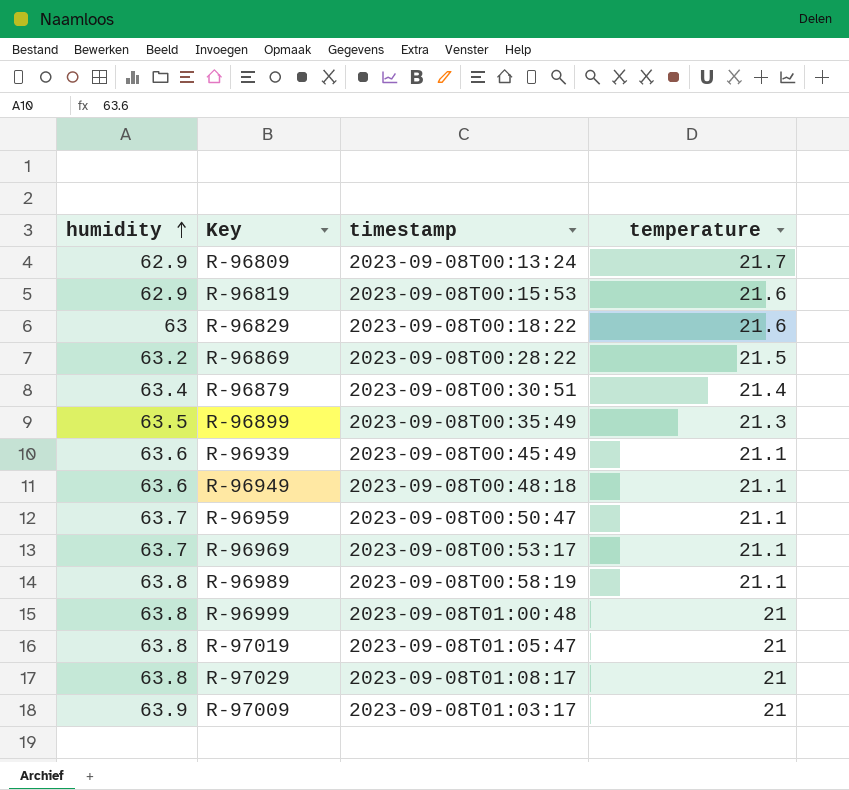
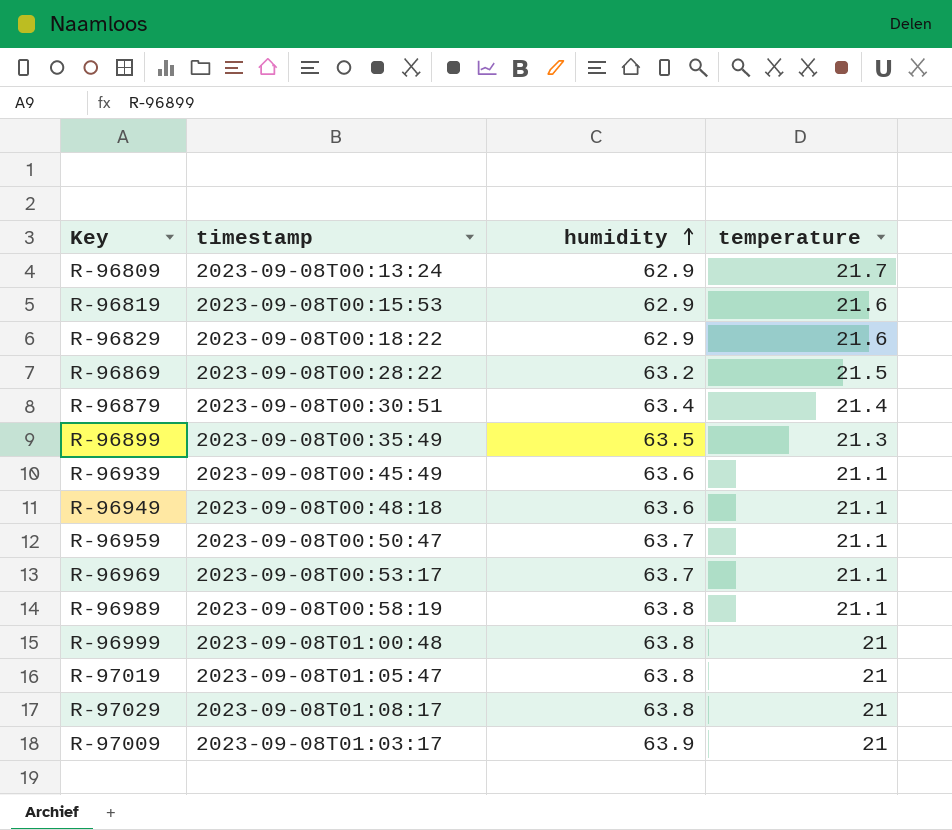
column humidity | position: 1 -> 3
R-96829 | humidity: 63 -> 62.9

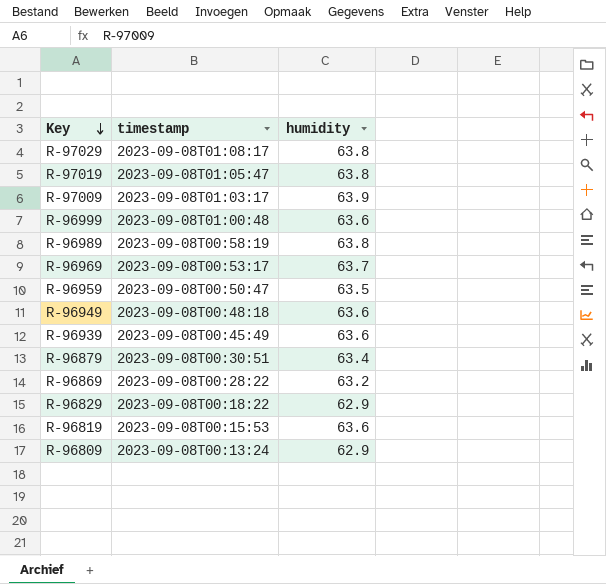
row order: humidity ascending -> Key descending
column temperature | position: 4 -> none
row R-96899: 2023-09-08T00:35:49 | 63.5 | 21.3 -> none
R-96999 | humidity: 63.8 -> 63.6
R-96959 | humidity: 63.7 -> 63.5
R-96819 | humidity: 62.9 -> 63.6

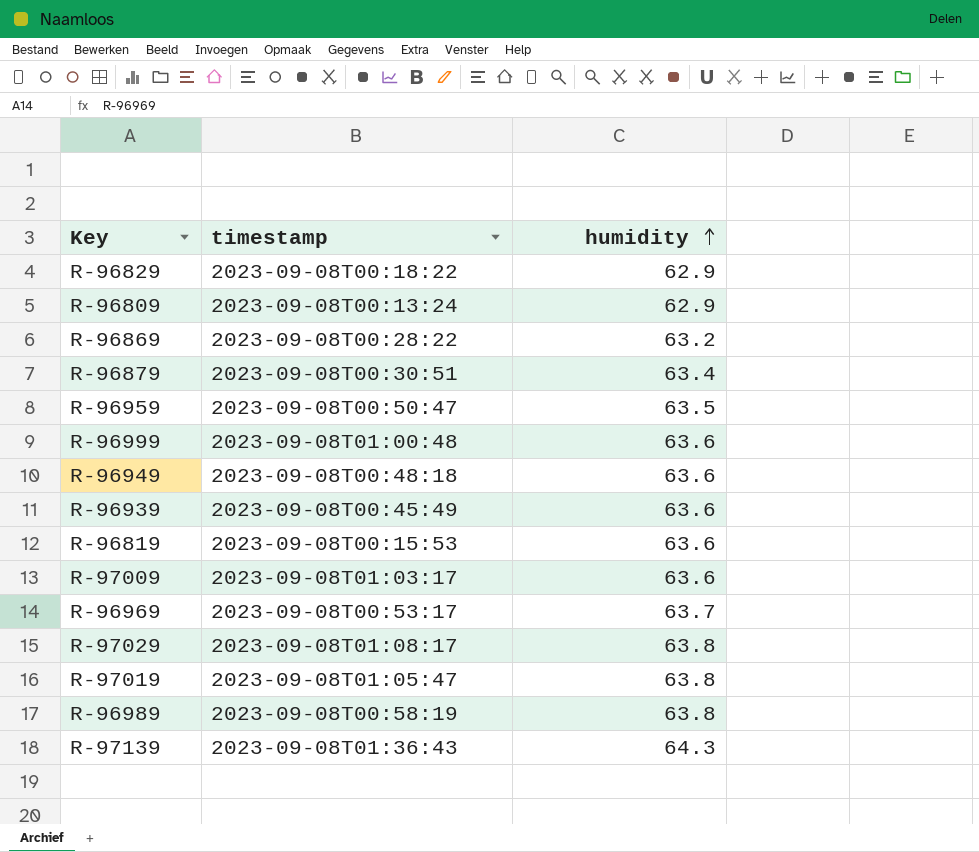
row order: Key descending -> humidity ascending
R-97009 | humidity: 63.9 -> 63.6
row R-97139: none -> 2023-09-08T01:36:43 | 64.3

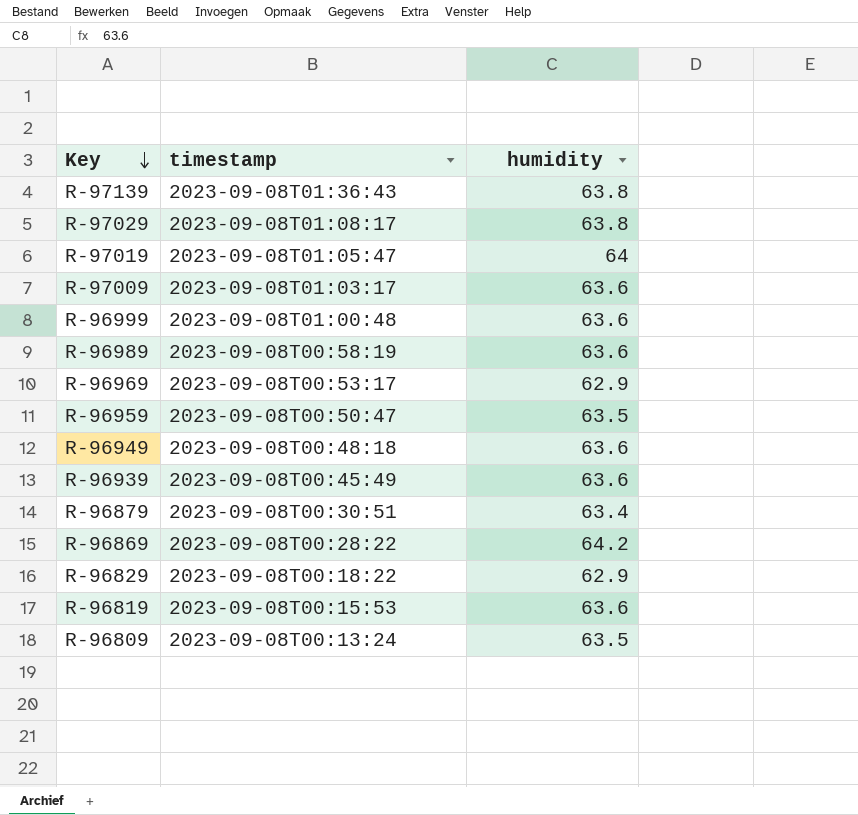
row order: humidity ascending -> Key descending
R-97139 | humidity: 64.3 -> 63.8
R-97019 | humidity: 63.8 -> 64
R-96989 | humidity: 63.8 -> 63.6
R-96969 | humidity: 63.7 -> 62.9
R-96869 | humidity: 63.2 -> 64.2
R-96809 | humidity: 62.9 -> 63.5

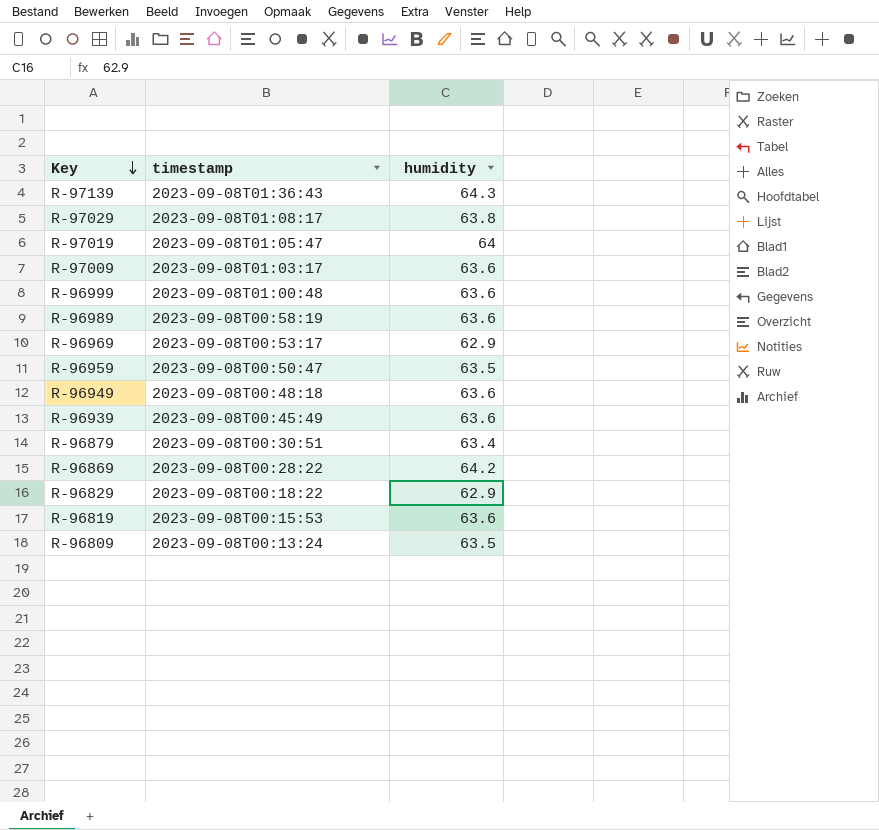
R-97139 | humidity: 63.8 -> 64.3

